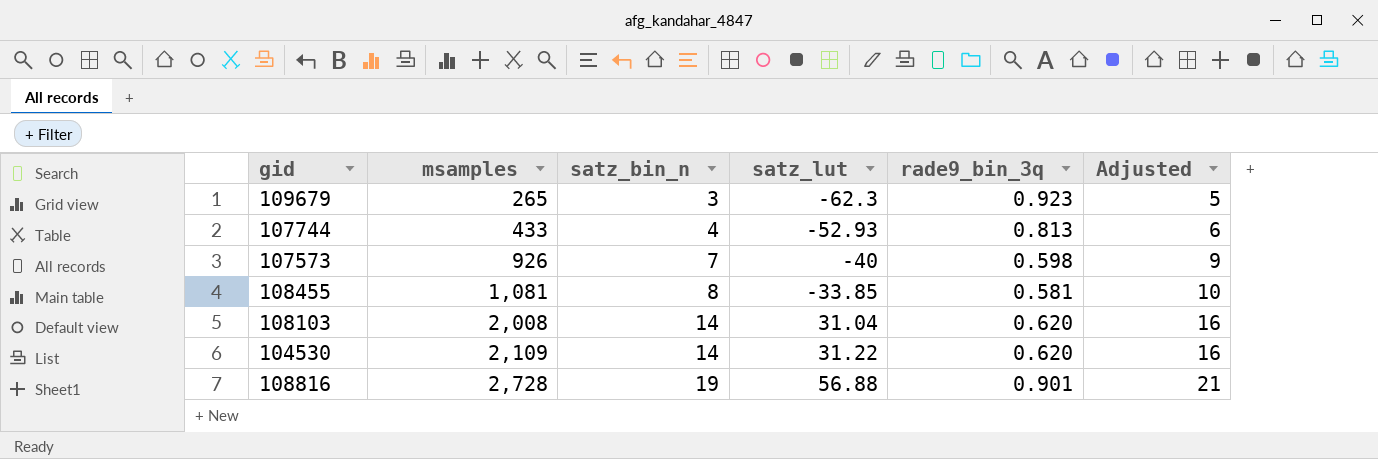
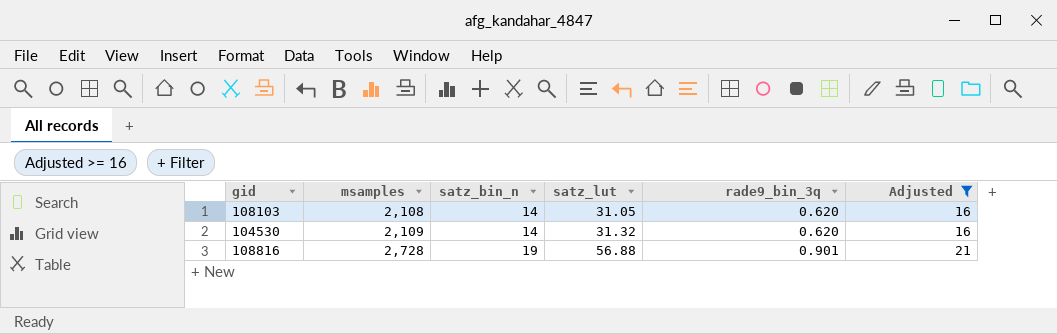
filter: none -> Adjusted >= 16
108103 | msamples: 2,008 -> 2,108
108103 | satz_lut: 31.04 -> 31.05
104530 | satz_lut: 31.22 -> 31.32

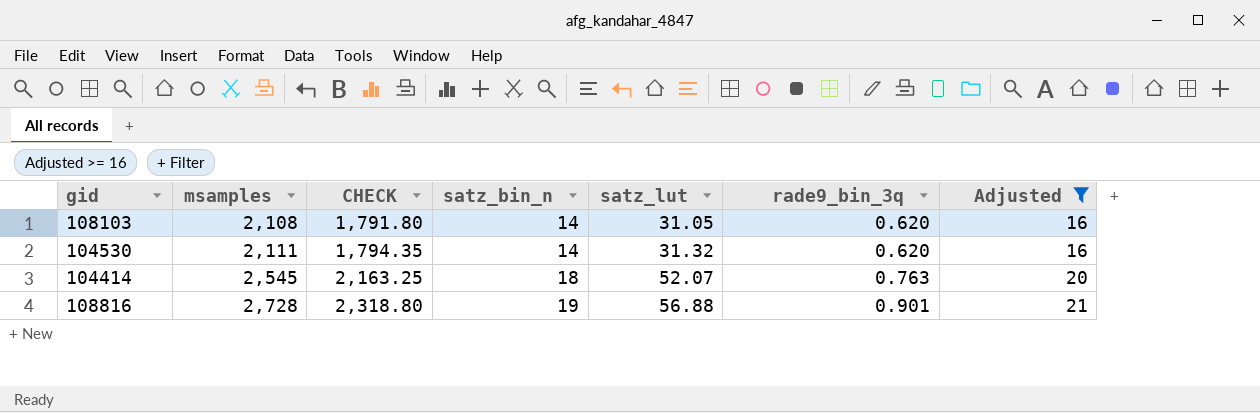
column CHECK | formula: none -> [msamples] * 0.85
104530 | msamples: 2,109 -> 2,111
row 104414: none -> 2,545 | 2,163.25 | 18 | 52.07 | 0.763 | 20

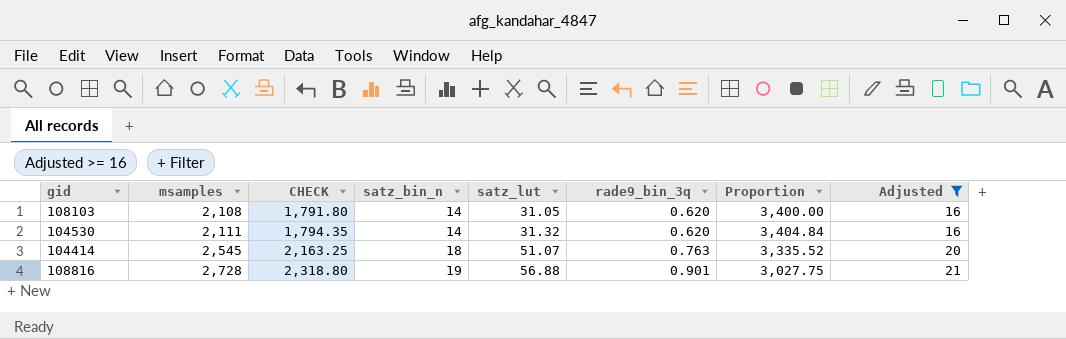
column Proportion | formula: none -> [msamples] / [rade9_bin_3q]
104414 | satz_lut: 52.07 -> 51.07

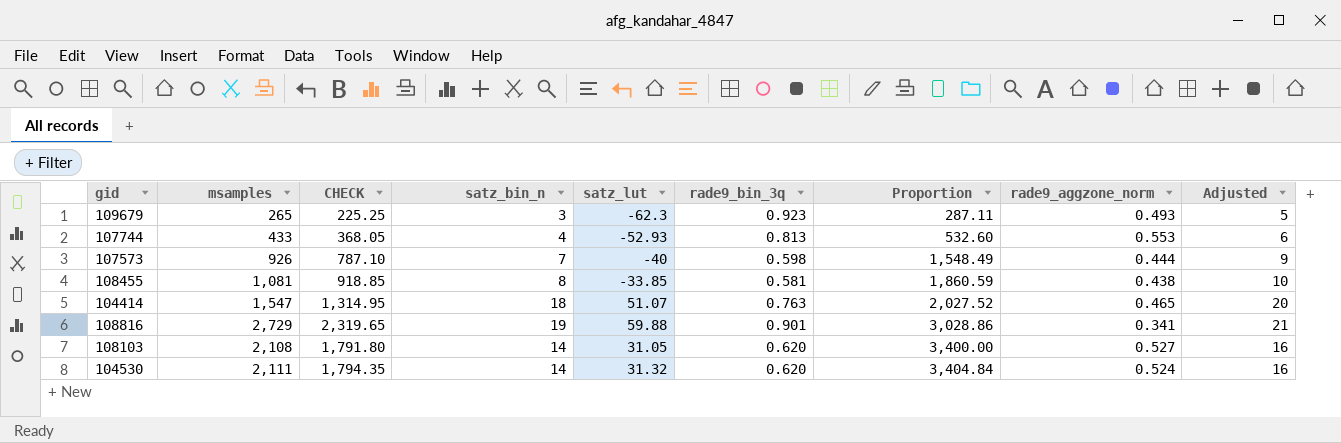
filter: Adjusted >= 16 -> none
row order: msamples ascending -> Proportion ascending
column rade9_aggzone_norm | position: none -> 8
104414 | msamples: 2,545 -> 1,547
104414 | CHECK: 2,163.25 -> 1,314.95
104414 | Proportion: 3,335.52 -> 2,027.52
108816 | msamples: 2,728 -> 2,729
108816 | CHECK: 2,318.80 -> 2,319.65
108816 | satz_lut: 56.88 -> 59.88
108816 | Proportion: 3,027.75 -> 3,028.86

